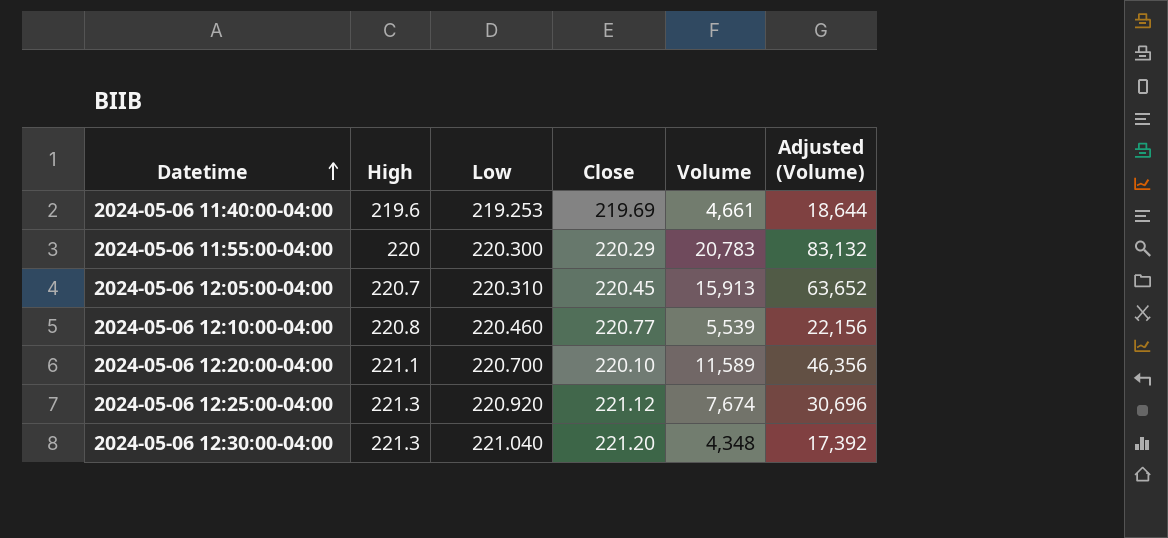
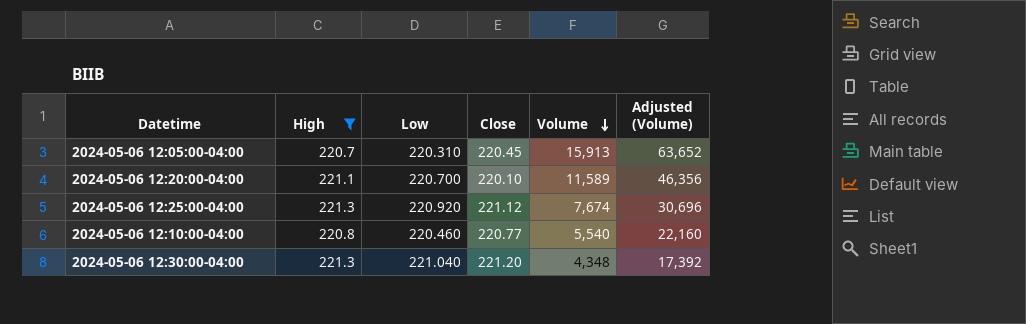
filter: none -> High >= 220.7
row order: Datetime ascending -> Volume descending
2024-05-06 12:10:00-04:00 | Volume: 5,539 -> 5,540
2024-05-06 12:10:00-04:00 | Adjusted (Volume): 22,156 -> 22,160

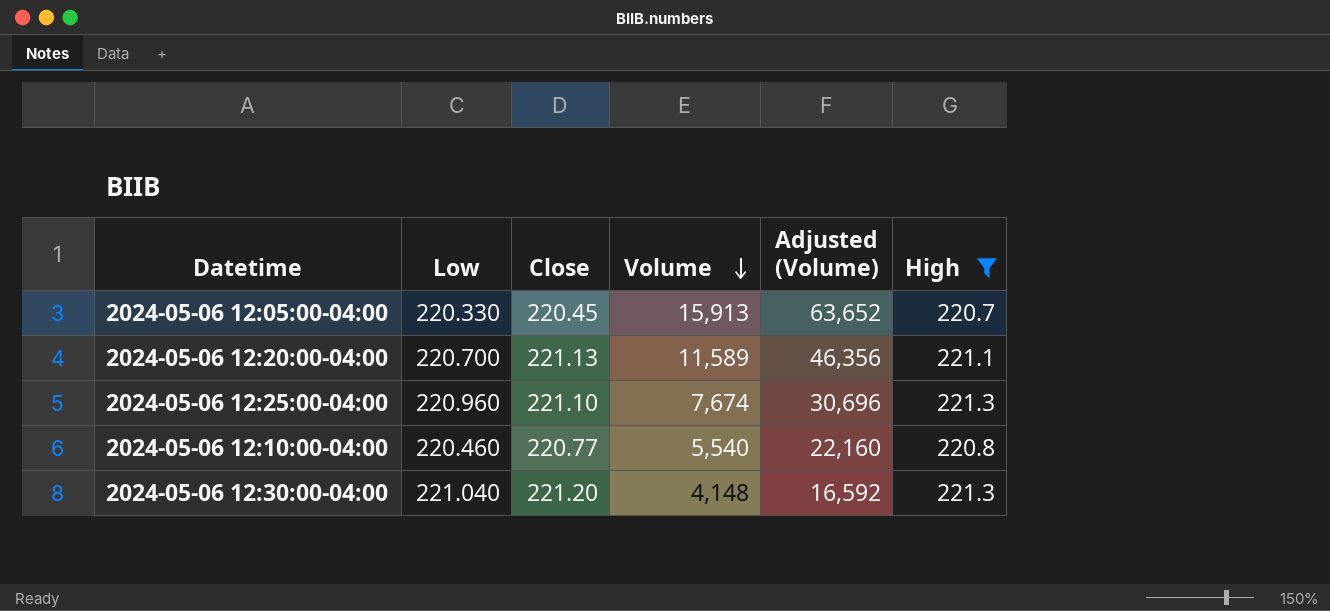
column High | position: 2 -> 6
2024-05-06 12:05:00-04:00 | Low: 220.310 -> 220.330
2024-05-06 12:20:00-04:00 | Close: 220.10 -> 221.13
2024-05-06 12:25:00-04:00 | Low: 220.920 -> 220.960
2024-05-06 12:25:00-04:00 | Close: 221.12 -> 221.10
2024-05-06 12:30:00-04:00 | Volume: 4,348 -> 4,148
2024-05-06 12:30:00-04:00 | Adjusted (Volume): 17,392 -> 16,592

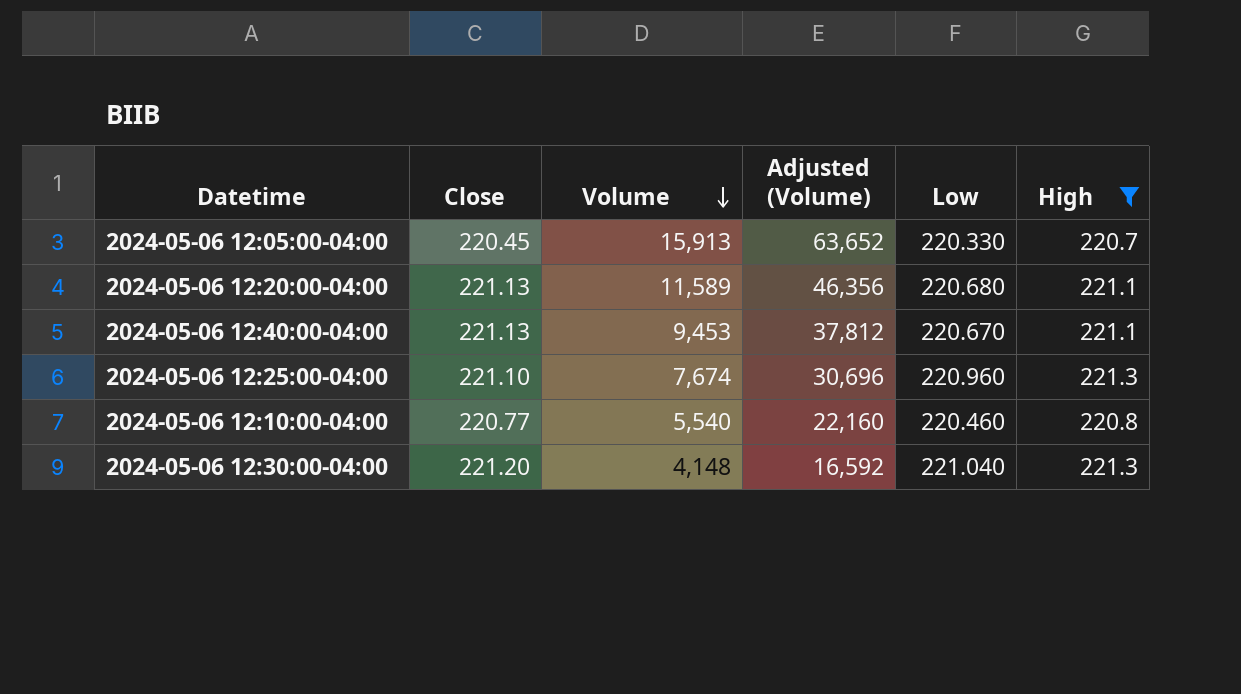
column Low | position: 2 -> 5
2024-05-06 12:20:00-04:00 | Low: 220.700 -> 220.680
row 2024-05-06 12:40:00-04:00: none -> 221.13 | 9,453 | 37,812 | 220.670 | 221.1

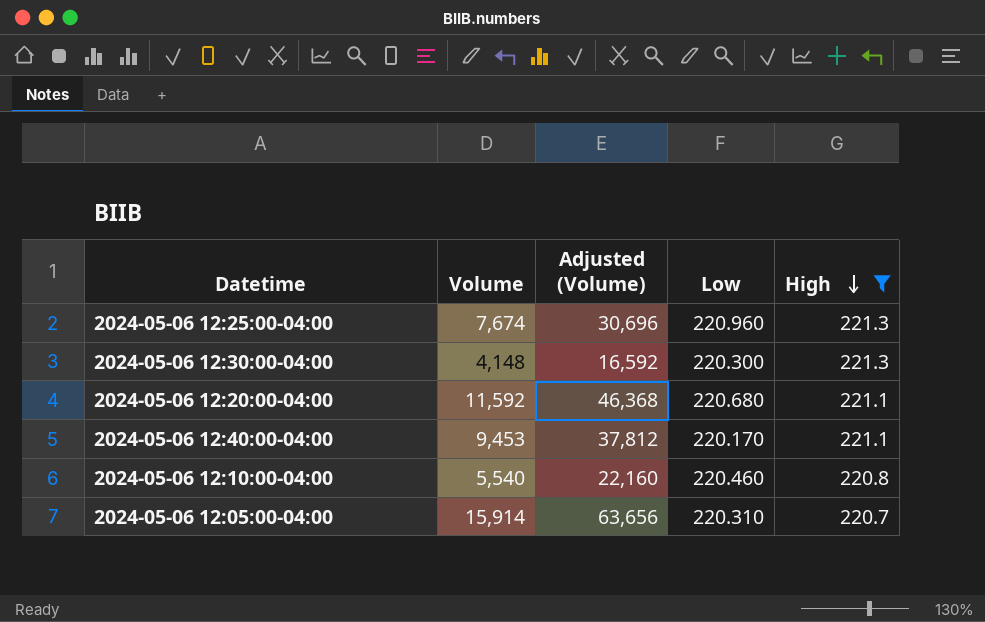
row order: Volume descending -> High descending
column Close | position: 2 -> none
2024-05-06 12:30:00-04:00 | Low: 221.040 -> 220.300
2024-05-06 12:20:00-04:00 | Volume: 11,589 -> 11,592
2024-05-06 12:20:00-04:00 | Adjusted (Volume): 46,356 -> 46,368
2024-05-06 12:40:00-04:00 | Low: 220.670 -> 220.170
2024-05-06 12:05:00-04:00 | Volume: 15,913 -> 15,914
2024-05-06 12:05:00-04:00 | Adjusted (Volume): 63,652 -> 63,656
2024-05-06 12:05:00-04:00 | Low: 220.330 -> 220.310

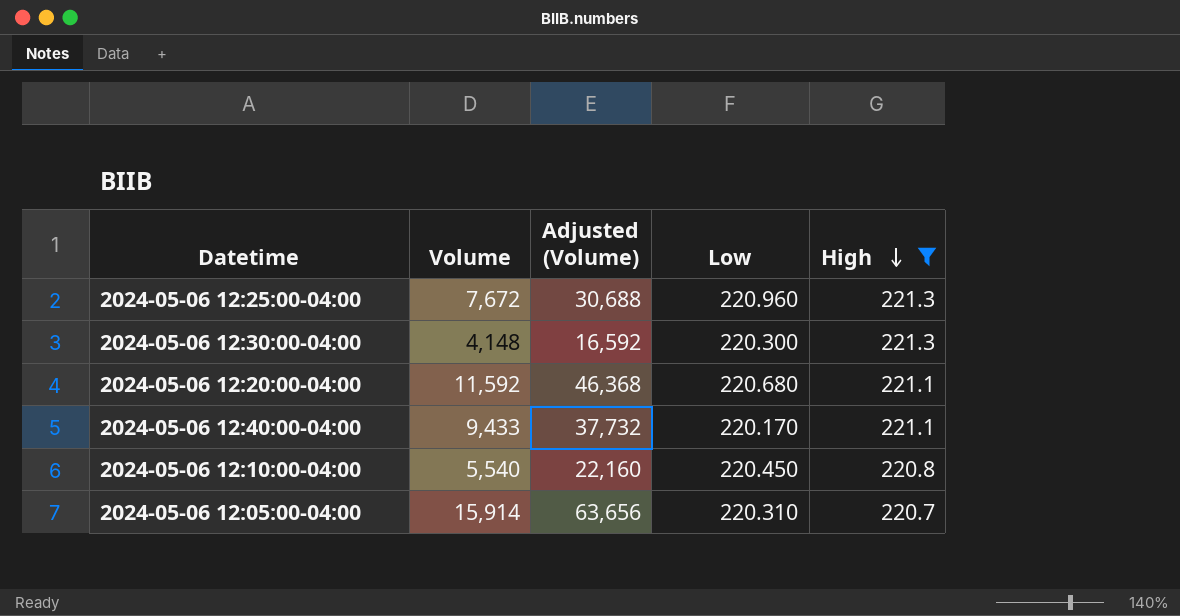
2024-05-06 12:25:00-04:00 | Volume: 7,674 -> 7,672
2024-05-06 12:25:00-04:00 | Adjusted (Volume): 30,696 -> 30,688
2024-05-06 12:40:00-04:00 | Volume: 9,453 -> 9,433
2024-05-06 12:40:00-04:00 | Adjusted (Volume): 37,812 -> 37,732
2024-05-06 12:10:00-04:00 | Low: 220.460 -> 220.450

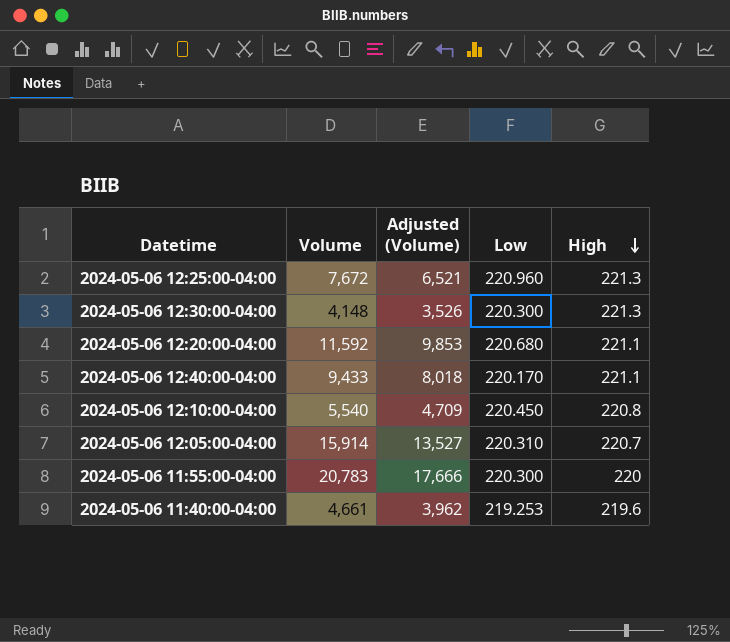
filter: High >= 220.7 -> none
column Adjusted (Volume) | formula: [Volume] * 4 -> [Volume] * 0.85

